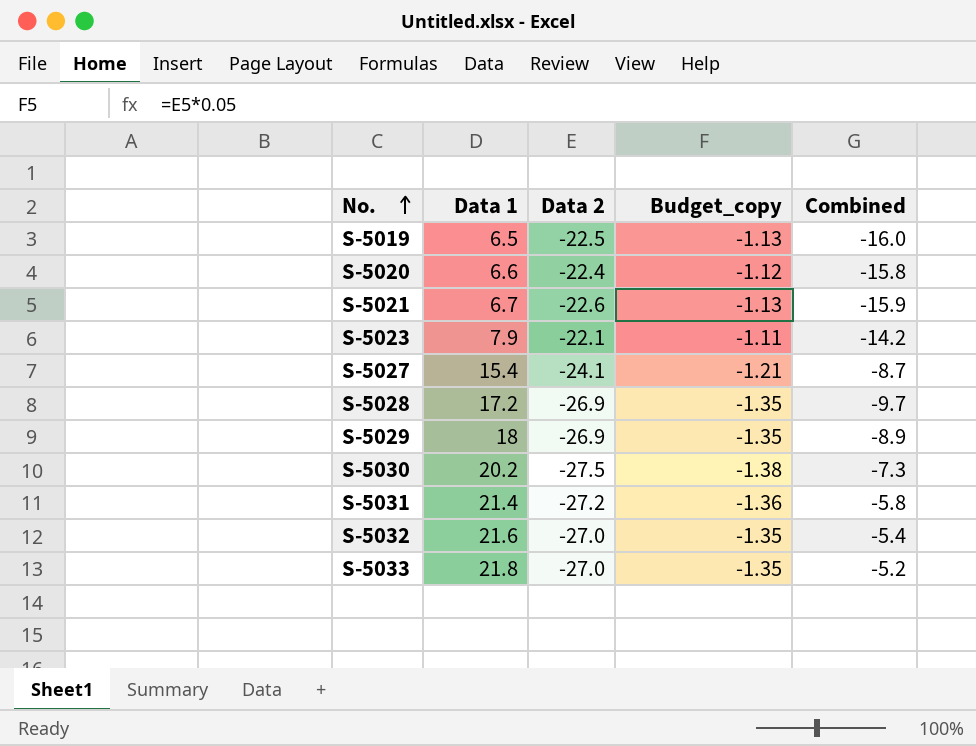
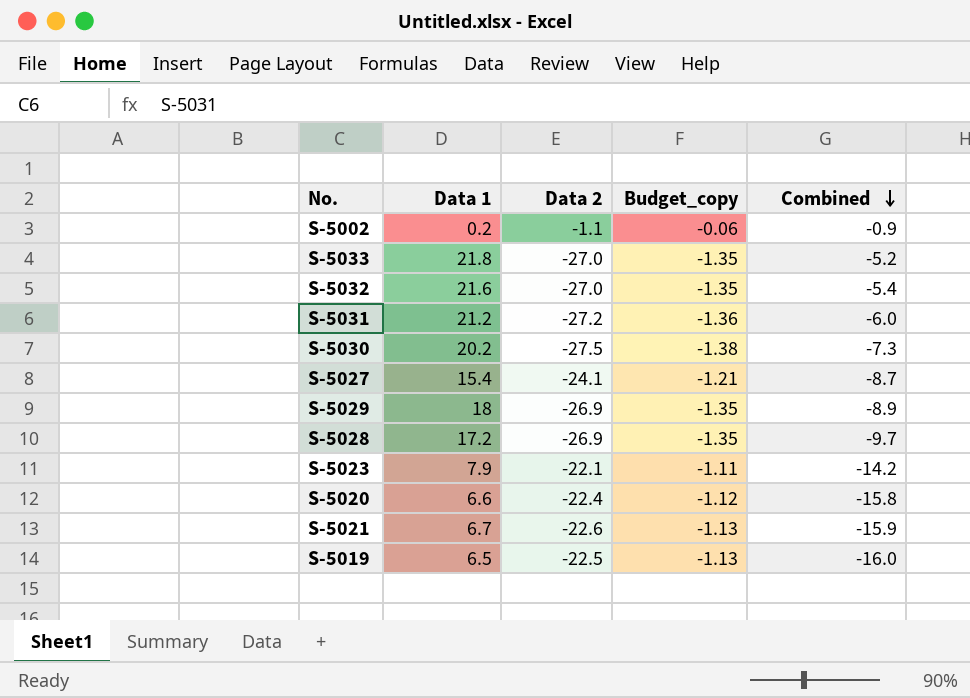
row order: No. ascending -> Combined descending
row S-5002: none -> 0.2 | -1.1 | -0.06 | -0.9
S-5031 | Data 1: 21.4 -> 21.2
S-5031 | Combined: -5.8 -> -6.0

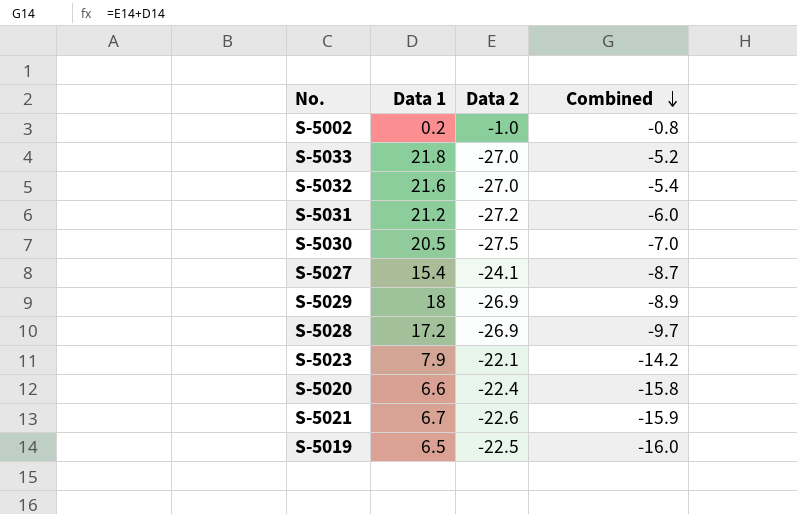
column Budget_copy | formula: [Data 2] * 0.05 -> none
S-5002 | Data 2: -1.1 -> -1.0
S-5002 | Combined: -0.9 -> -0.8
S-5030 | Data 1: 20.2 -> 20.5
S-5030 | Combined: -7.3 -> -7.0

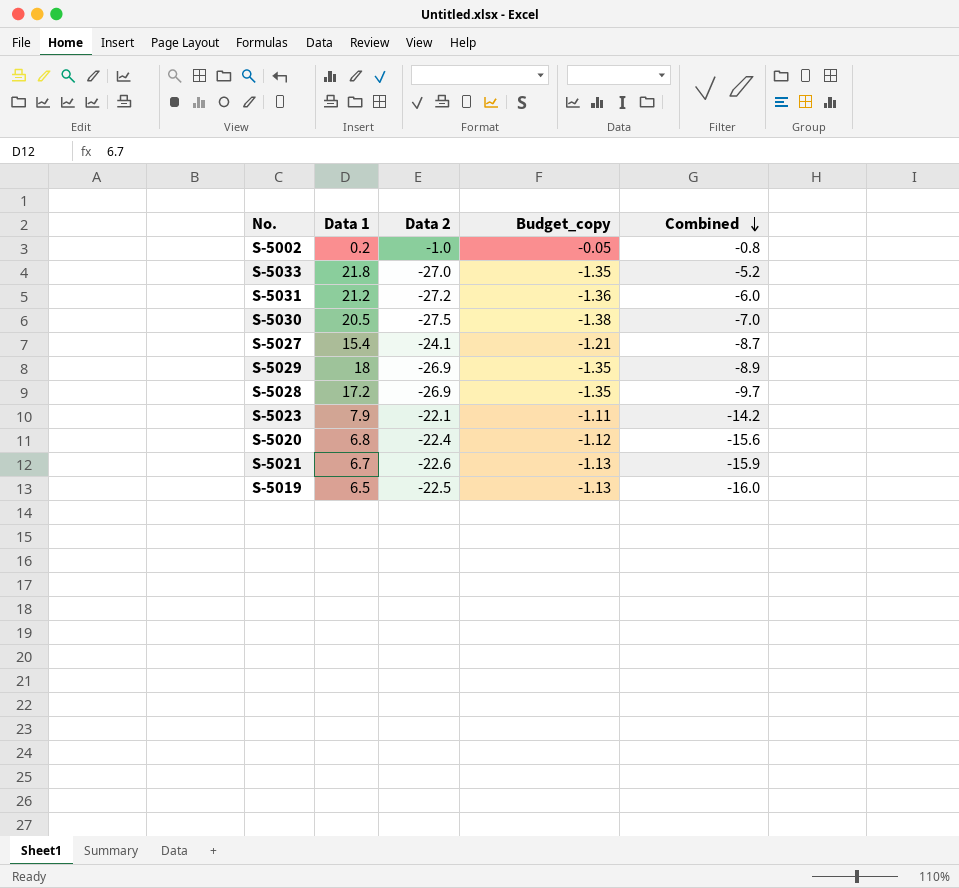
column Budget_copy | formula: none -> [Data 2] * 0.05
row S-5032: 21.6 | -27.0 | -5.4 -> none
S-5020 | Data 1: 6.6 -> 6.8
S-5020 | Combined: -15.8 -> -15.6

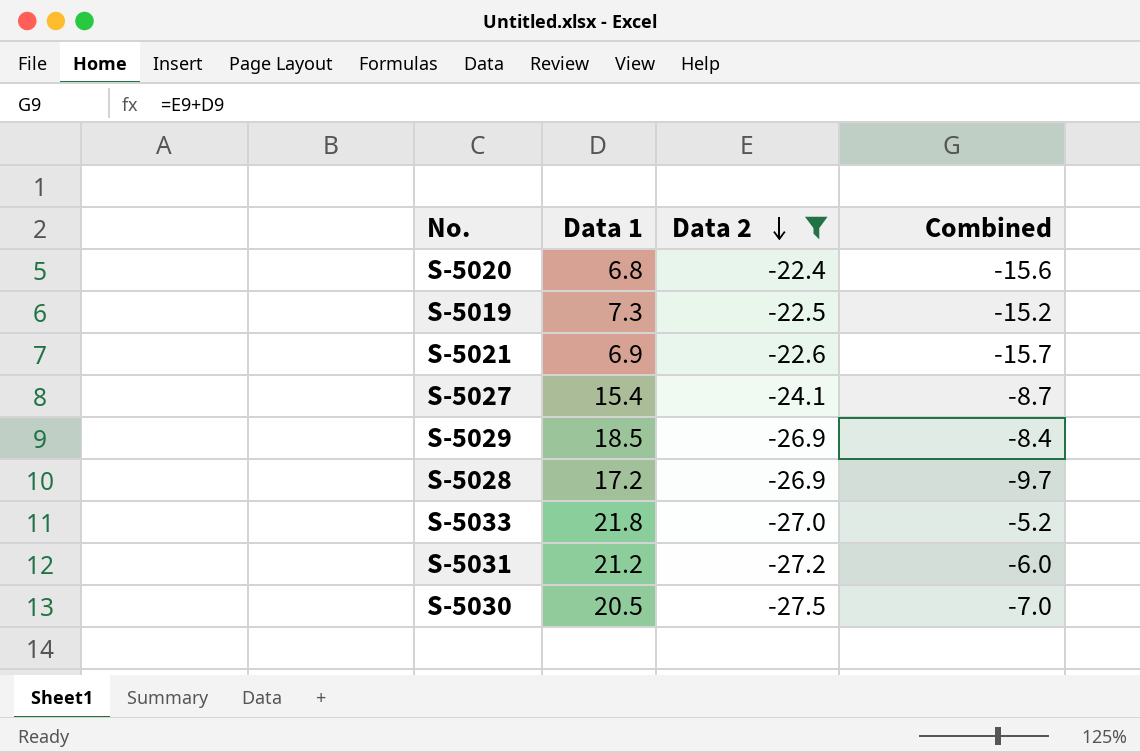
filter: none -> Data 2 <= -22.4
row order: Combined descending -> Data 2 descending
column Budget_copy | formula: [Data 2] * 0.05 -> none
S-5019 | Data 1: 6.5 -> 7.3
S-5019 | Combined: -16.0 -> -15.2
S-5021 | Data 1: 6.7 -> 6.9
S-5021 | Combined: -15.9 -> -15.7
S-5029 | Data 1: 18 -> 18.5
S-5029 | Combined: -8.9 -> -8.4

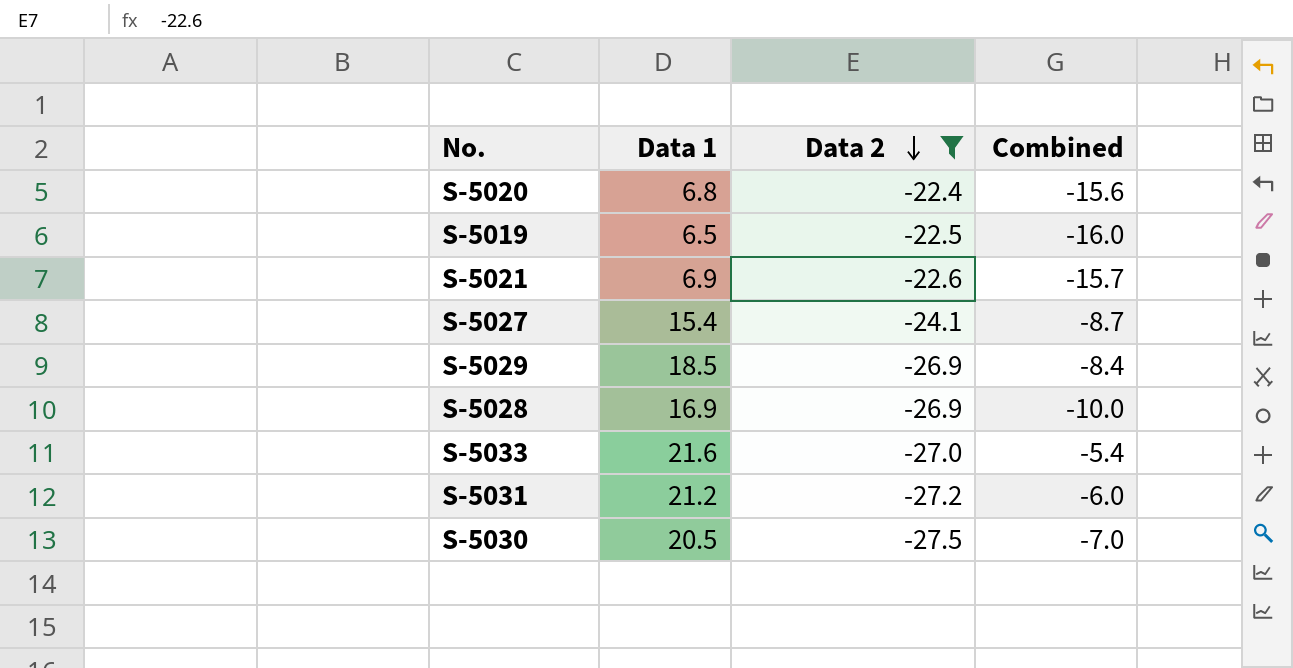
S-5019 | Data 1: 7.3 -> 6.5
S-5019 | Combined: -15.2 -> -16.0
S-5028 | Data 1: 17.2 -> 16.9
S-5028 | Combined: -9.7 -> -10.0
S-5033 | Data 1: 21.8 -> 21.6
S-5033 | Combined: -5.2 -> -5.4

